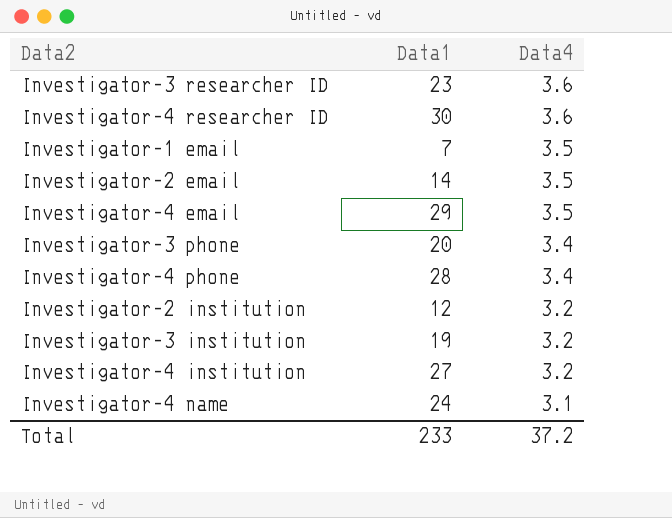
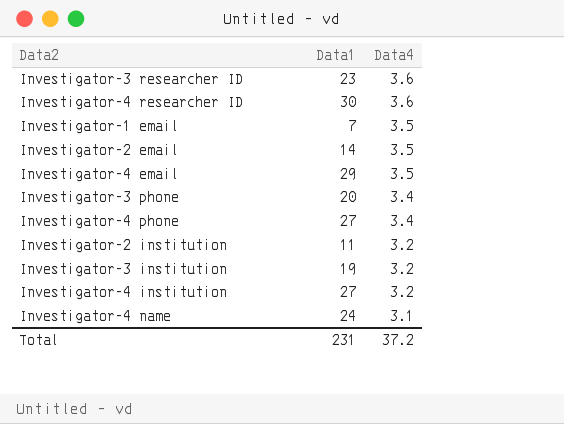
Investigator-4 phone | Data1: 28 -> 27
Investigator-2 institution | Data1: 12 -> 11
Total | Data1: 233 -> 231

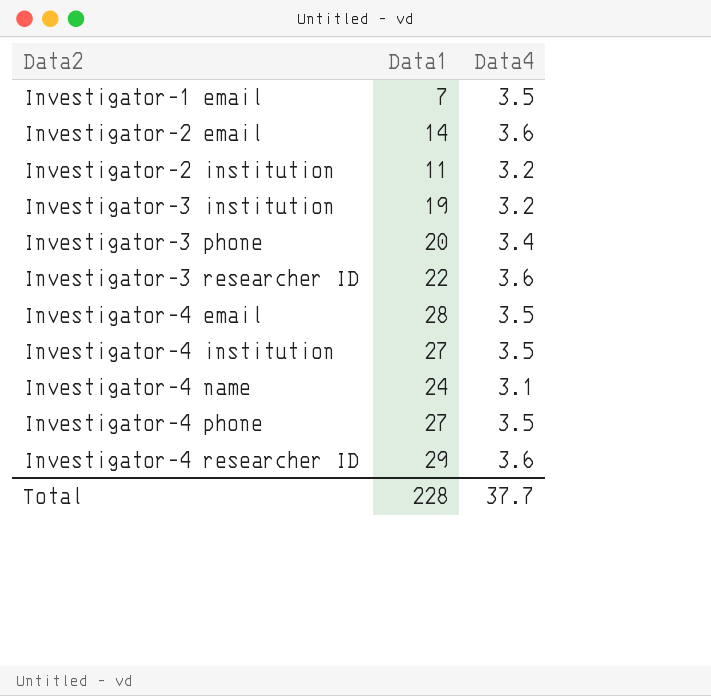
row order: Data4 descending -> Data2 ascending
Investigator-2 email | Data4: 3.5 -> 3.6
Investigator-3 researcher ID | Data1: 23 -> 22
Investigator-4 email | Data1: 29 -> 28
Investigator-4 institution | Data4: 3.2 -> 3.5
Investigator-4 phone | Data4: 3.4 -> 3.5
Investigator-4 researcher ID | Data1: 30 -> 29
Total | Data1: 231 -> 228
Total | Data4: 37.2 -> 37.7

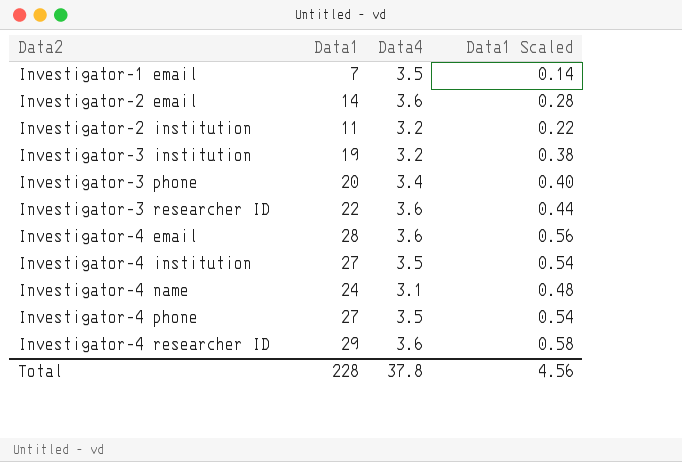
column Data1 Scaled | formula: none -> [Data1] * 0.02
Investigator-4 email | Data4: 3.5 -> 3.6
Total | Data4: 37.7 -> 37.8

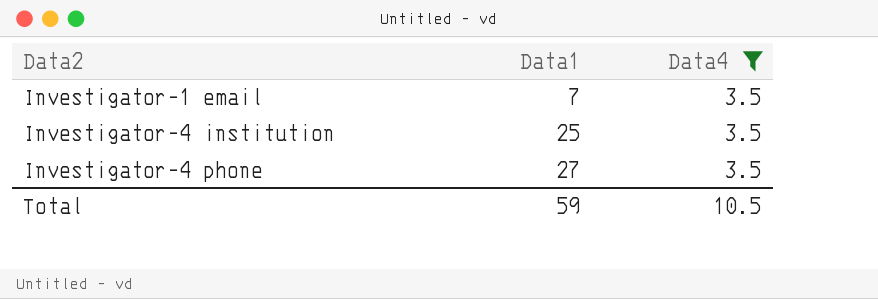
filter: none -> Data4 = 3.5
column Data1 Scaled | formula: [Data1] * 0.02 -> none
Investigator-4 institution | Data1: 27 -> 25
Total | Data1: 228 -> 59
Total | Data4: 37.8 -> 10.5

